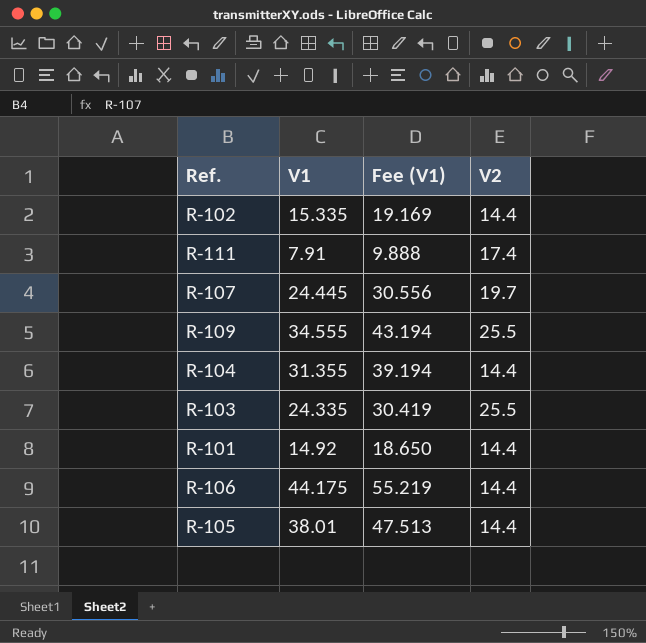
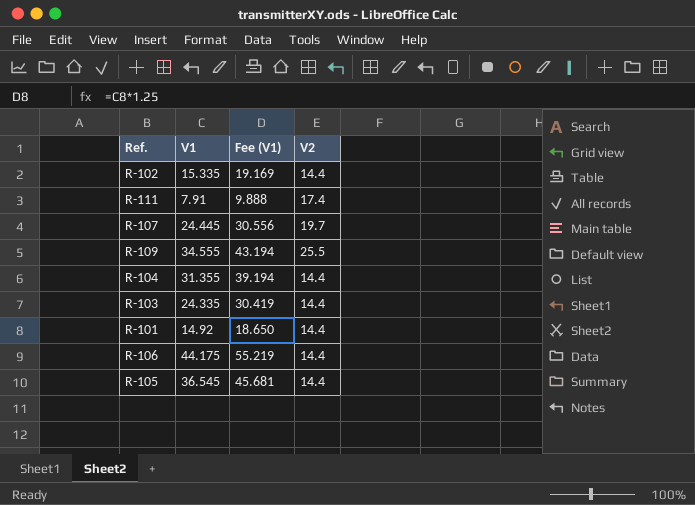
R-103 | V2: 25.5 -> 14.4
R-105 | V1: 38.01 -> 36.545
R-105 | Fee (V1): 47.513 -> 45.681

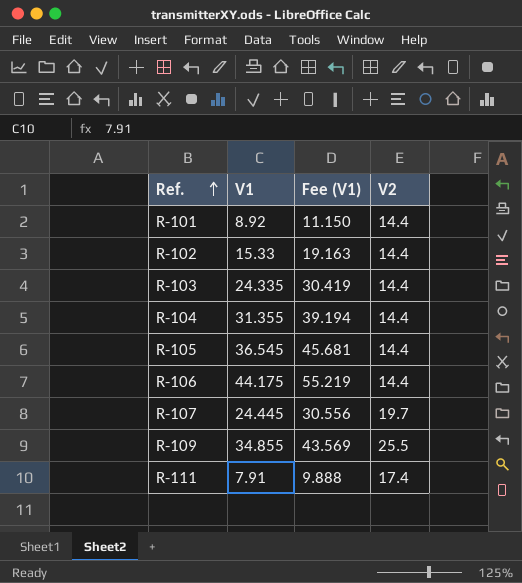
row order: none -> Ref. ascending
R-101 | V1: 14.92 -> 8.92
R-101 | Fee (V1): 18.650 -> 11.150
R-102 | V1: 15.335 -> 15.33
R-102 | Fee (V1): 19.169 -> 19.163
R-109 | V1: 34.555 -> 34.855
R-109 | Fee (V1): 43.194 -> 43.569

